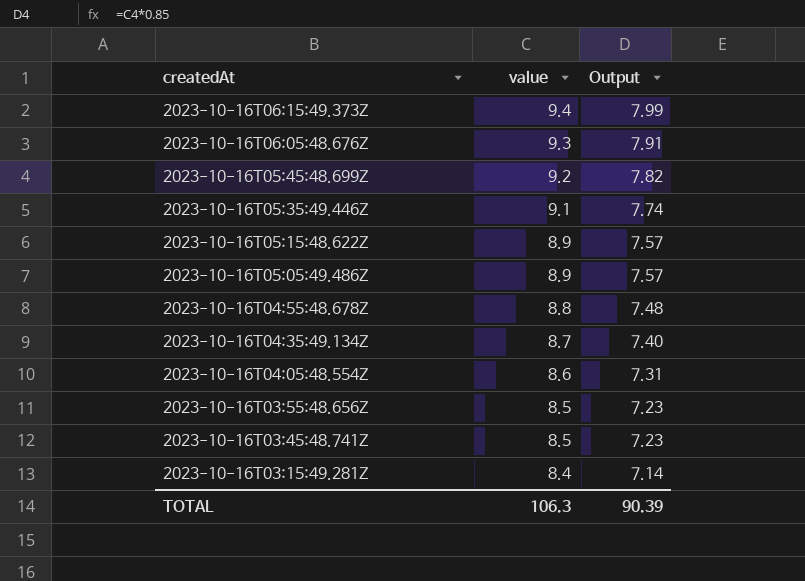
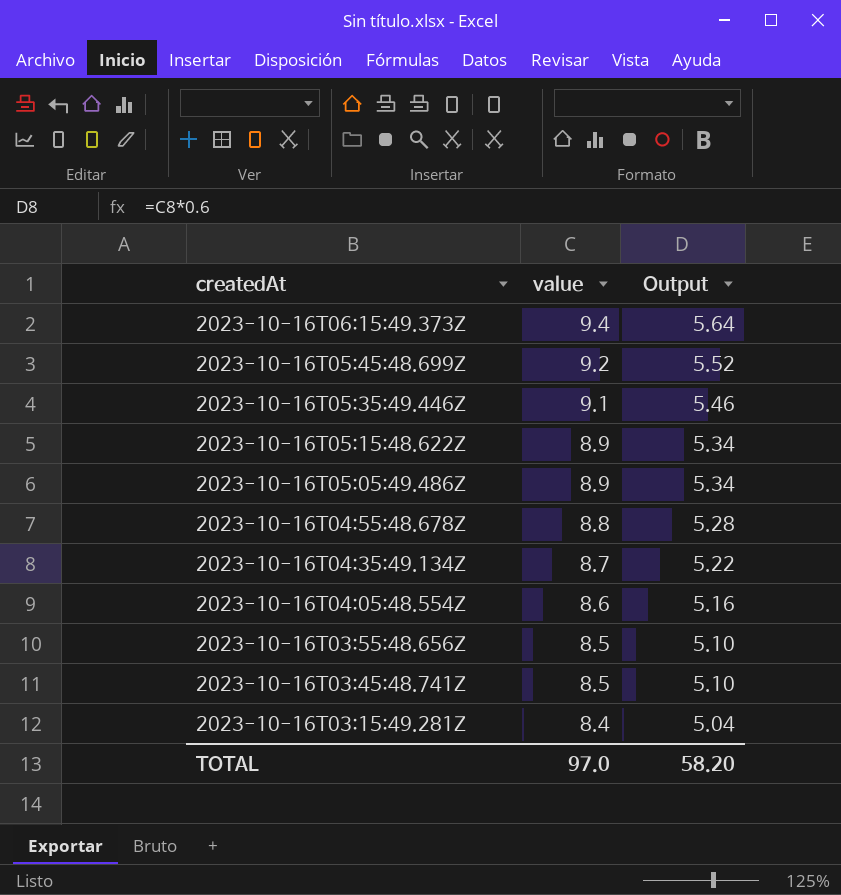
column Output | formula: [value] * 0.85 -> [value] * 0.6
row 2023-10-16T06:05:48.676Z: 9.3 | 7.91 -> none
TOTAL | value: 106.3 -> 97.0
TOTAL | Output: 90.39 -> 58.20

